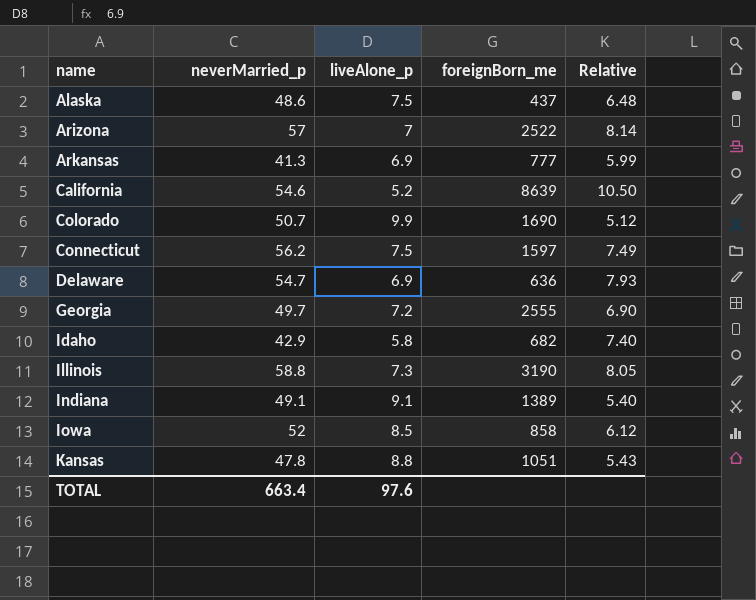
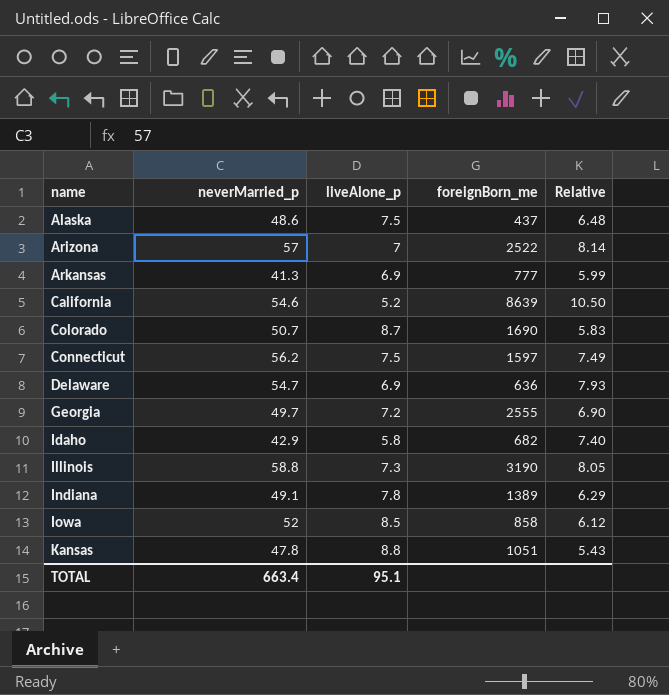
Colorado | liveAlone_p: 9.9 -> 8.7
Colorado | Relative: 5.12 -> 5.83
Indiana | liveAlone_p: 9.1 -> 7.8
Indiana | Relative: 5.40 -> 6.29
TOTAL | liveAlone_p: 97.6 -> 95.1

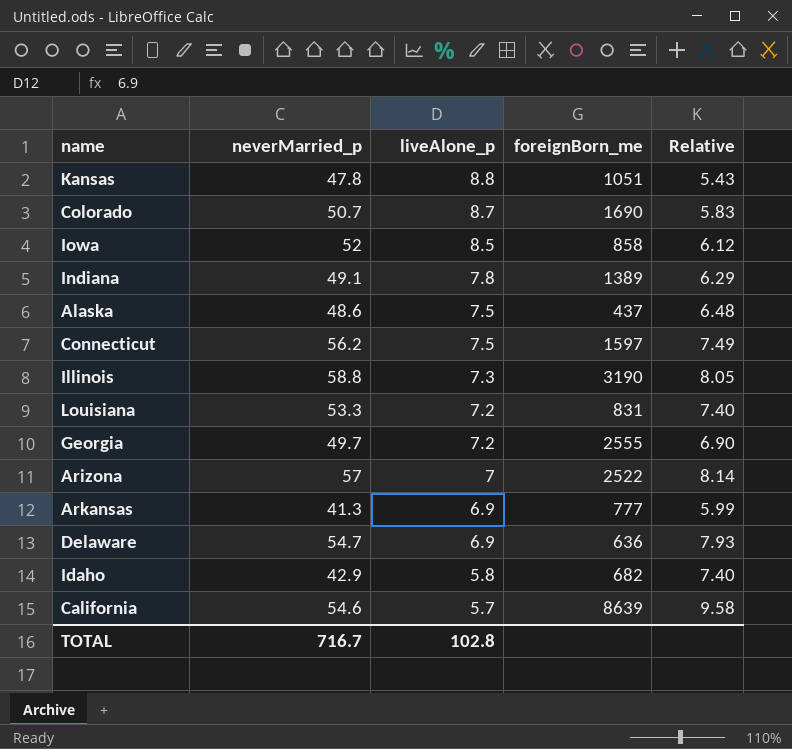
row order: name ascending -> liveAlone_p descending
row Louisiana: none -> 53.3 | 7.2 | 831 | 7.40
California | liveAlone_p: 5.2 -> 5.7
California | Relative: 10.50 -> 9.58
TOTAL | neverMarried_p: 663.4 -> 716.7
TOTAL | liveAlone_p: 95.1 -> 102.8

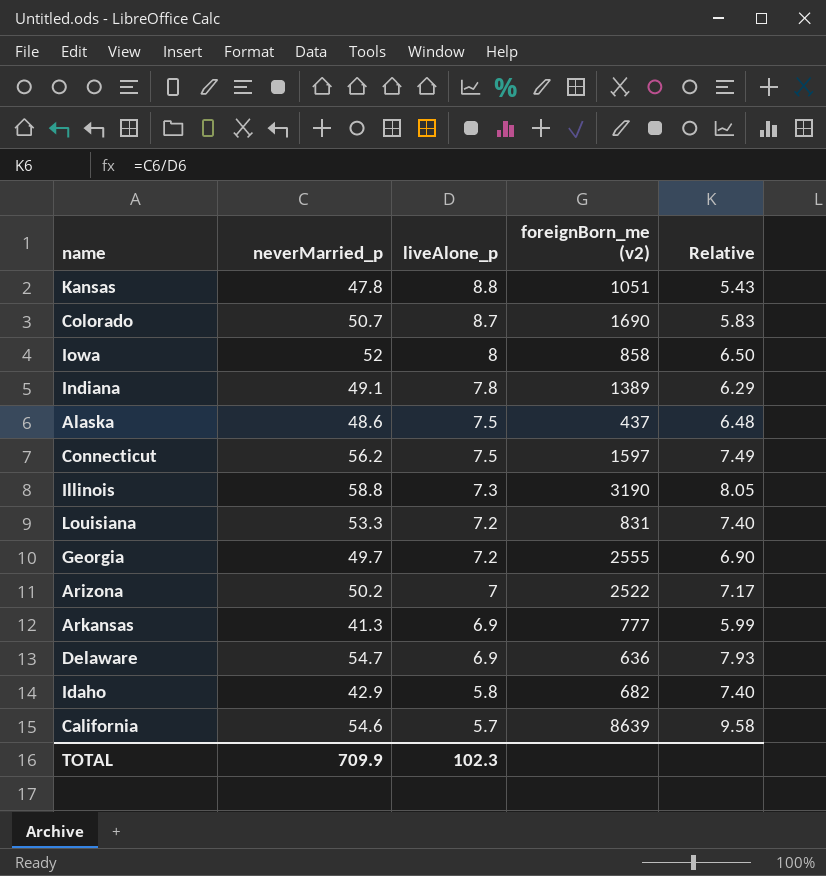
column name: foreignBorn_me -> foreignBorn_me (v2)
Iowa | liveAlone_p: 8.5 -> 8
Iowa | Relative: 6.12 -> 6.50
Arizona | neverMarried_p: 57 -> 50.2
Arizona | Relative: 8.14 -> 7.17
TOTAL | neverMarried_p: 716.7 -> 709.9
TOTAL | liveAlone_p: 102.8 -> 102.3

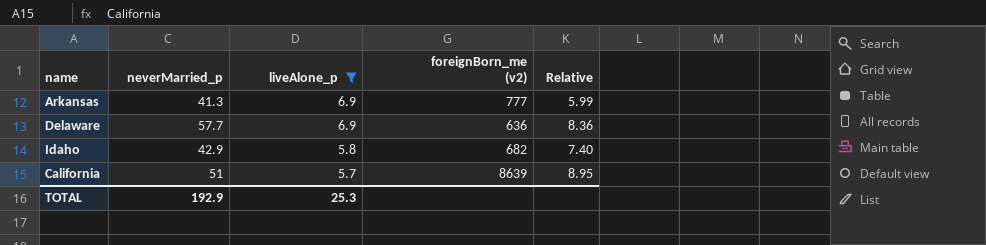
filter: none -> liveAlone_p <= 6.9
Delaware | neverMarried_p: 54.7 -> 57.7
Delaware | Relative: 7.93 -> 8.36
California | neverMarried_p: 54.6 -> 51
California | Relative: 9.58 -> 8.95
TOTAL | neverMarried_p: 709.9 -> 192.9
TOTAL | liveAlone_p: 102.3 -> 25.3

